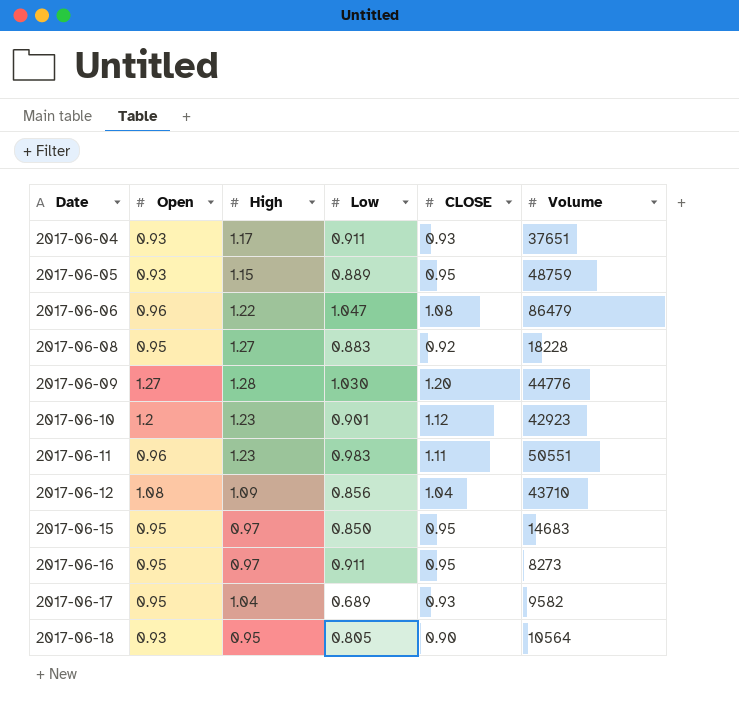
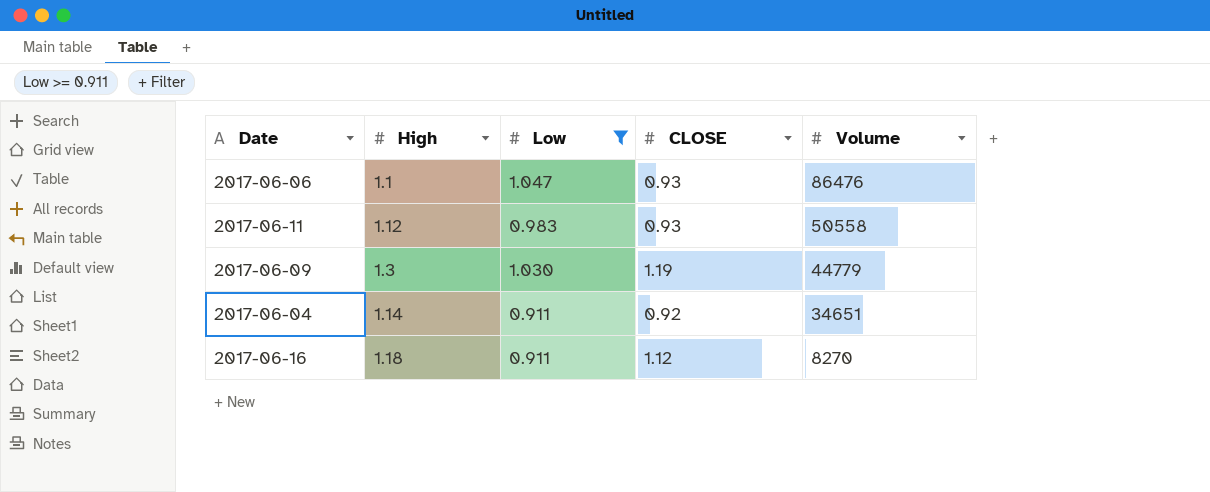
filter: none -> Low >= 0.911
row order: Date ascending -> Volume descending
column Open | position: 2 -> none
2017-06-06 | High: 1.22 -> 1.1
2017-06-06 | CLOSE: 1.08 -> 0.93
2017-06-06 | Volume: 86479 -> 86476
2017-06-11 | High: 1.23 -> 1.12
2017-06-11 | CLOSE: 1.11 -> 0.93
2017-06-11 | Volume: 50551 -> 50558
2017-06-09 | High: 1.28 -> 1.3
2017-06-09 | CLOSE: 1.20 -> 1.19
2017-06-09 | Volume: 44776 -> 44779
2017-06-04 | High: 1.17 -> 1.14
2017-06-04 | CLOSE: 0.93 -> 0.92
2017-06-04 | Volume: 37651 -> 34651
2017-06-16 | High: 0.97 -> 1.18
2017-06-16 | CLOSE: 0.95 -> 1.12
2017-06-16 | Volume: 8273 -> 8270

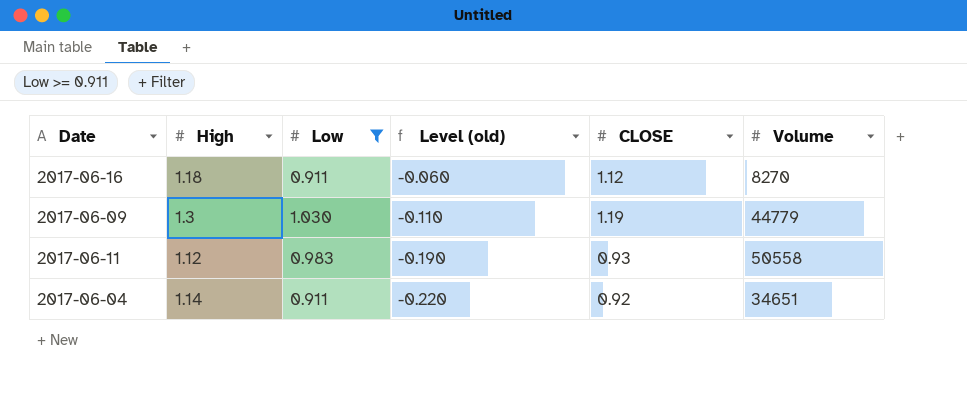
row order: Volume descending -> Level (old) descending
column Level (old) | formula: none -> [CLOSE] - [High]
row 2017-06-06: 1.1 | 1.047 | 0.93 | 86476 -> none

